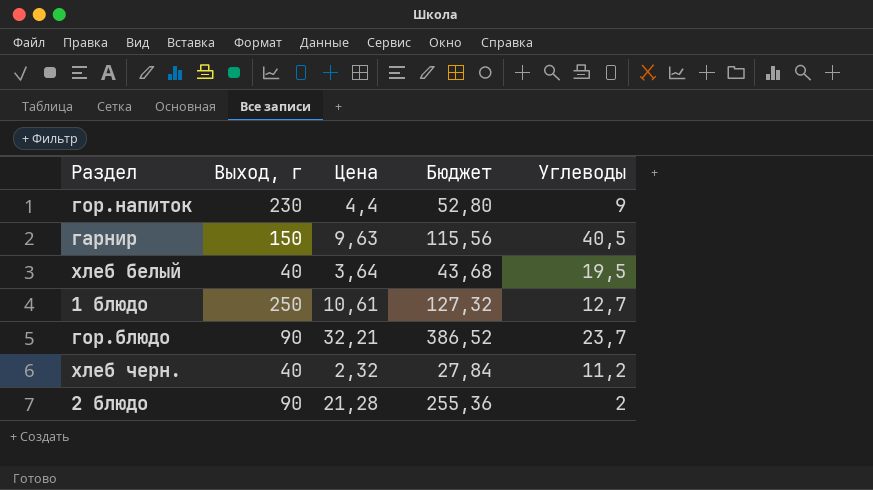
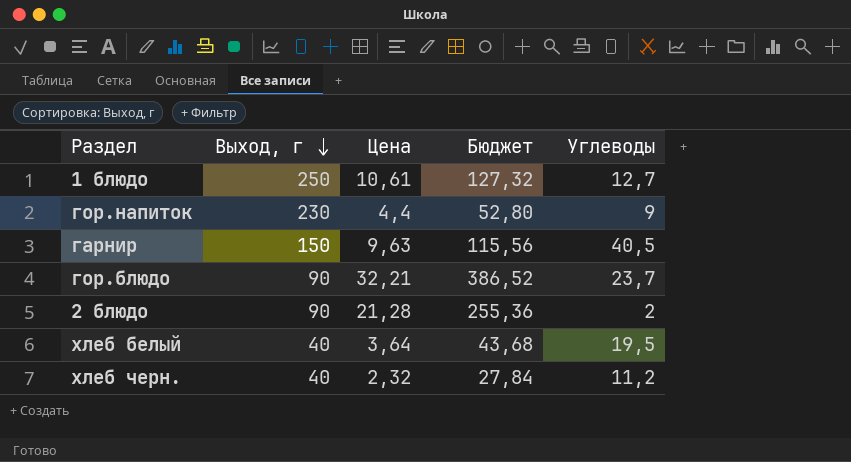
row order: none -> Выход, г descending

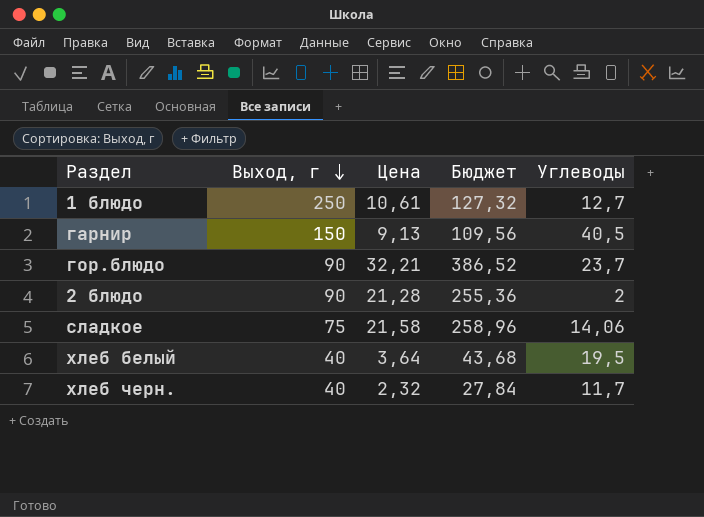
row гор.напиток: 230 | 4,4 | 52,80 | 9 -> none
гарнир | Цена: 9,63 -> 9,13
гарнир | Бюджет: 115,56 -> 109,56
row сладкое: none -> 75 | 21,58 | 258,96 | 14,06
хлеб черн. | Углеводы: 11,2 -> 11,7

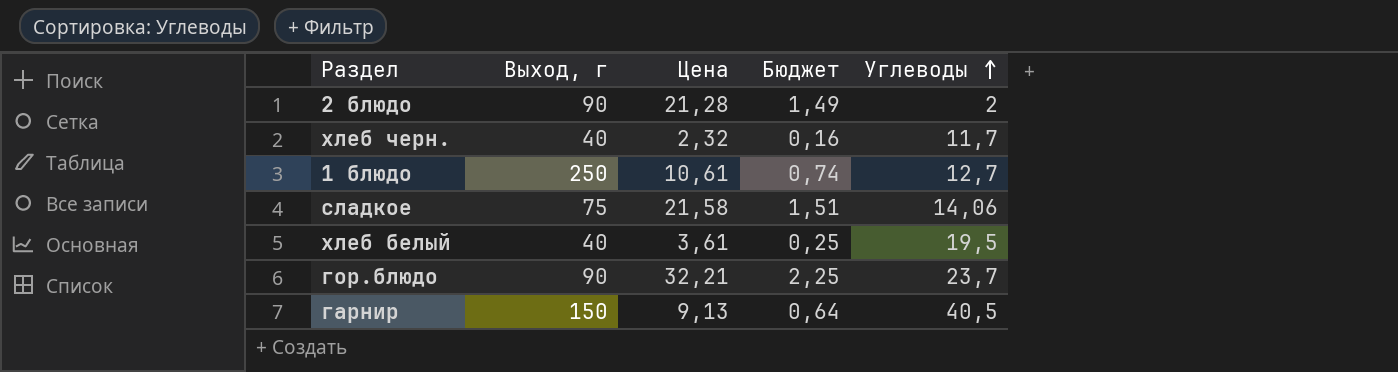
row order: Выход, г descending -> Углеводы ascending
column Бюджет | formula: [Цена] * 12 -> [Цена] * 0,07
хлеб белый | Цена: 3,64 -> 3,61

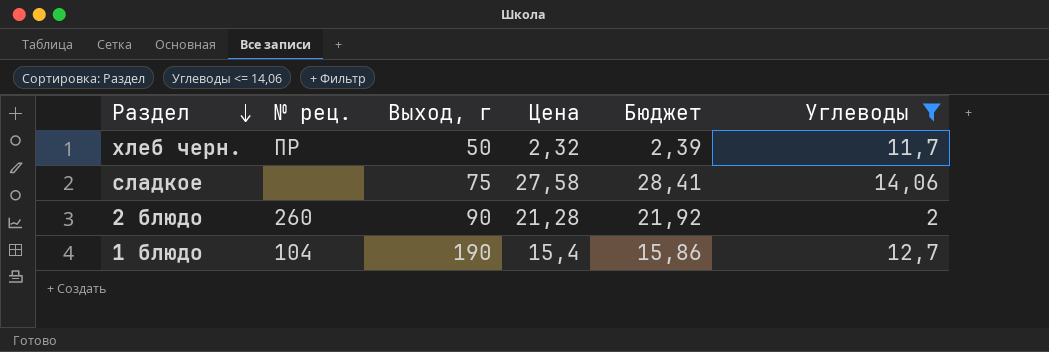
filter: none -> Углеводы <= 14,06
row order: Углеводы ascending -> Раздел descending
column № рец. | position: none -> 2
column Бюджет | formula: [Цена] * 0,07 -> [Цена] * 1,03
хлеб черн. | Выход, г: 40 -> 50
сладкое | Цена: 21,58 -> 27,58
1 блюдо | Выход, г: 250 -> 190
1 блюдо | Цена: 10,61 -> 15,4

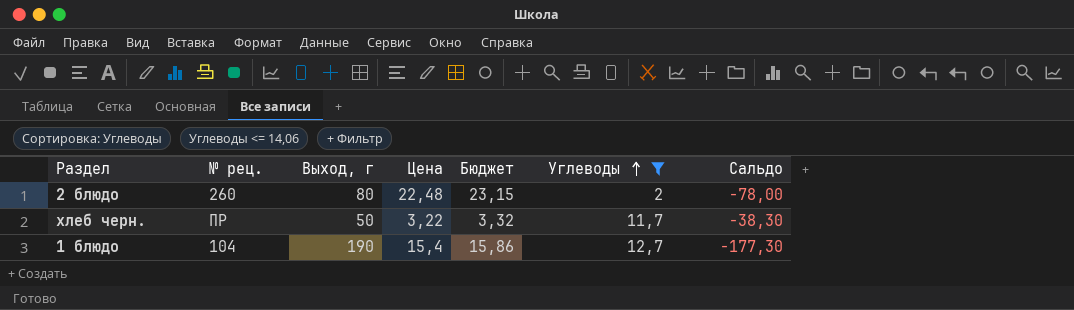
row order: Раздел descending -> Углеводы ascending
column Сальдо | formula: none -> [Углеводы] - [Выход, г]
row сладкое: none | 75 | 27,58 | 28,41 | 14,06 -> none
2 блюдо | Выход, г: 90 -> 80
2 блюдо | Цена: 21,28 -> 22,48
2 блюдо | Бюджет: 21,92 -> 23,15
хлеб черн. | Цена: 2,32 -> 3,22
хлеб черн. | Бюджет: 2,39 -> 3,32

